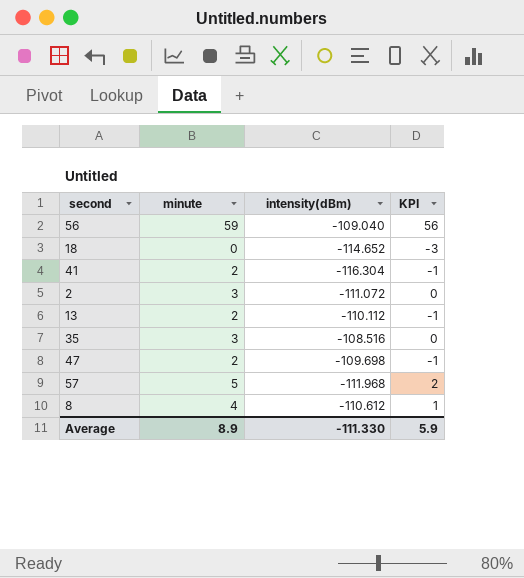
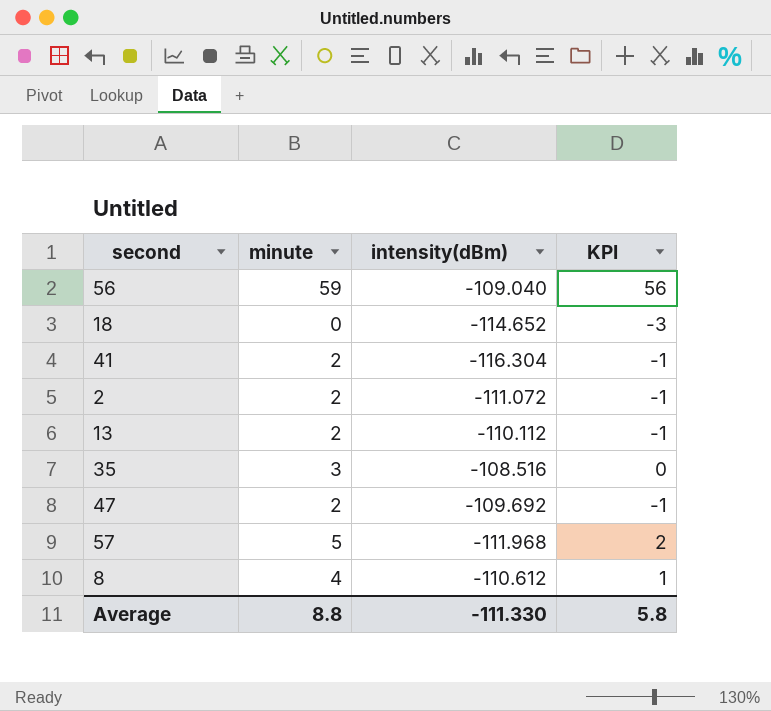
2 | minute: 3 -> 2
2 | KPI: 0 -> -1
47 | intensity(dBm): -109.698 -> -109.692
Average | minute: 8.9 -> 8.8
Average | KPI: 5.9 -> 5.8

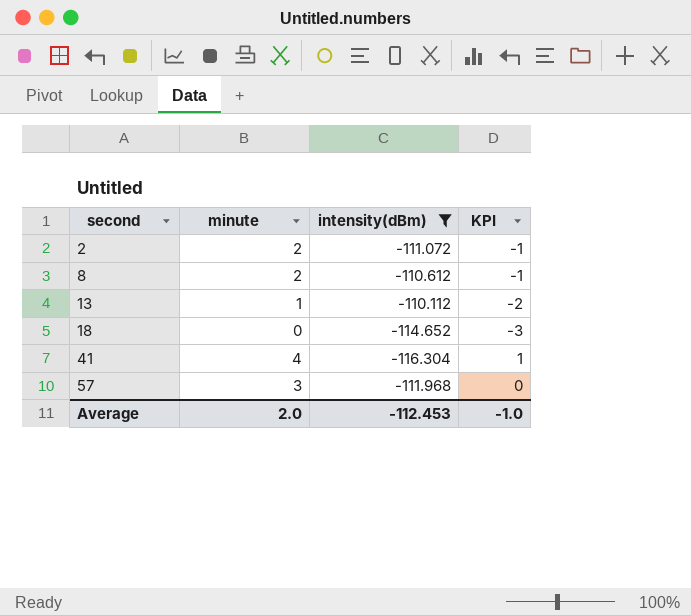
filter: none -> intensity(dBm) <= -110.112
row order: none -> second ascending
8 | minute: 4 -> 2
8 | KPI: 1 -> -1
13 | minute: 2 -> 1
13 | KPI: -1 -> -2
41 | minute: 2 -> 4
41 | KPI: -1 -> 1
57 | minute: 5 -> 3
57 | KPI: 2 -> 0
Average | minute: 8.8 -> 2.0
Average | intensity(dBm): -111.330 -> -112.453
Average | KPI: 5.8 -> -1.0

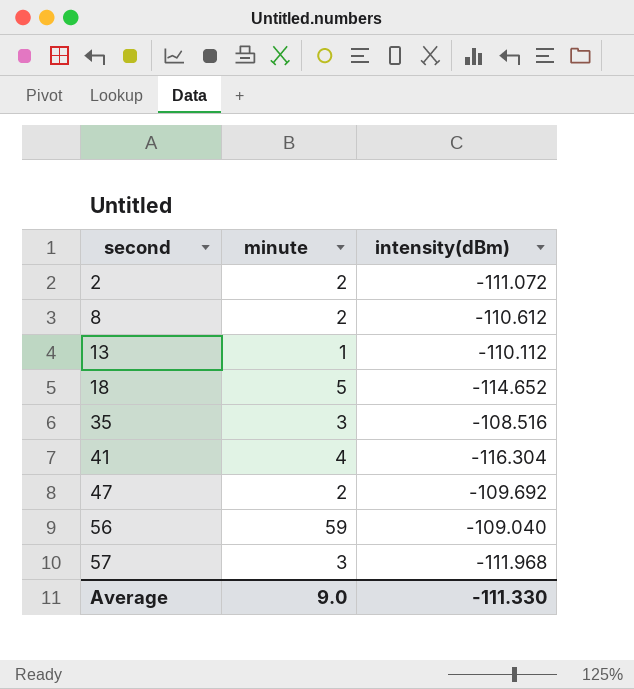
filter: intensity(dBm) <= -110.112 -> none
column KPI | formula: [minute] - 3 -> none
18 | minute: 0 -> 5
Average | minute: 2.0 -> 9.0
Average | intensity(dBm): -112.453 -> -111.330

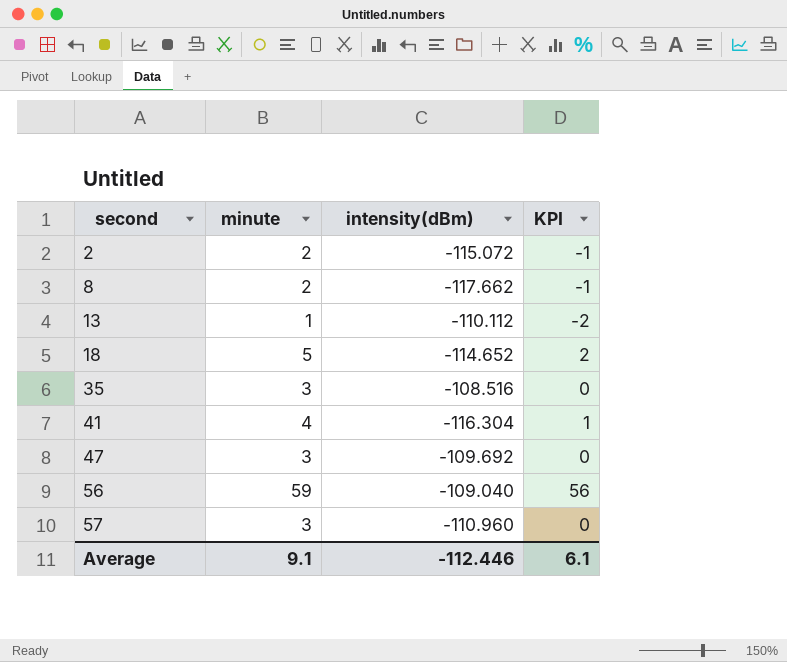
column KPI | formula: none -> [minute] - 3
2 | intensity(dBm): -111.072 -> -115.072
8 | intensity(dBm): -110.612 -> -117.662
47 | minute: 2 -> 3
57 | intensity(dBm): -111.968 -> -110.960
Average | minute: 9.0 -> 9.1
Average | intensity(dBm): -111.330 -> -112.446

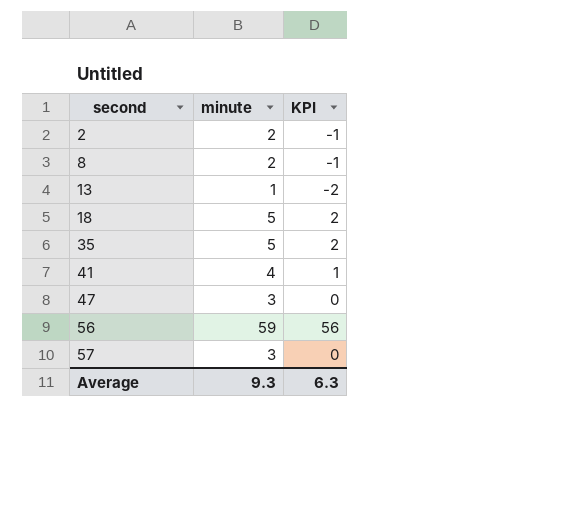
column intensity(dBm) | position: 3 -> none
35 | minute: 3 -> 5
35 | KPI: 0 -> 2
Average | minute: 9.1 -> 9.3
Average | KPI: 6.1 -> 6.3

